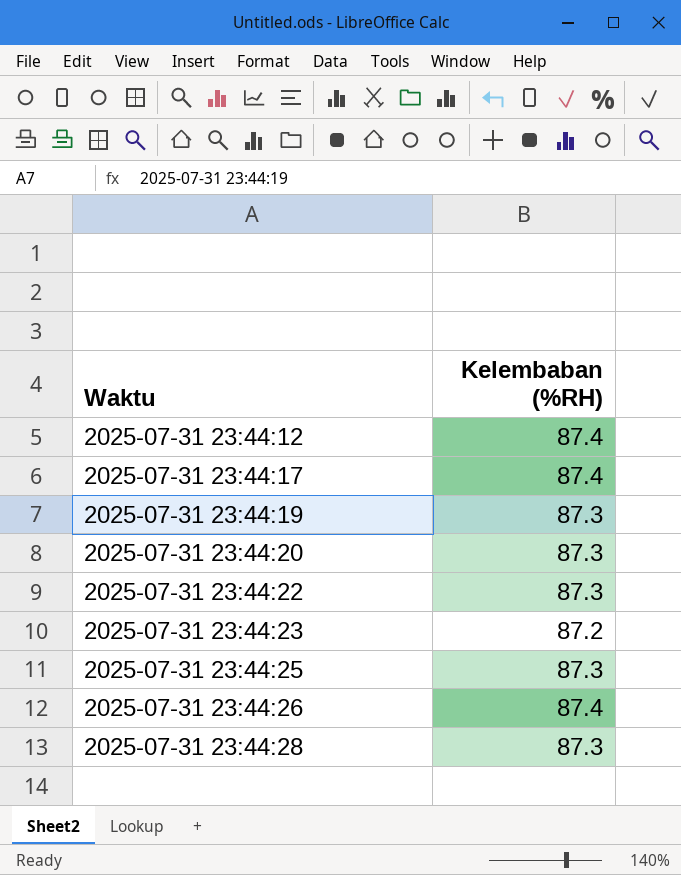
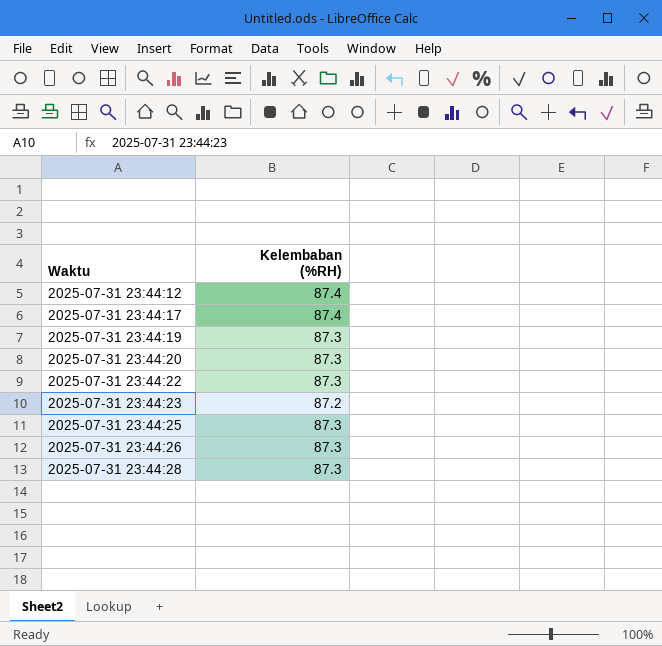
2025-07-31 23:44:26 | Kelembaban (%RH): 87.4 -> 87.3

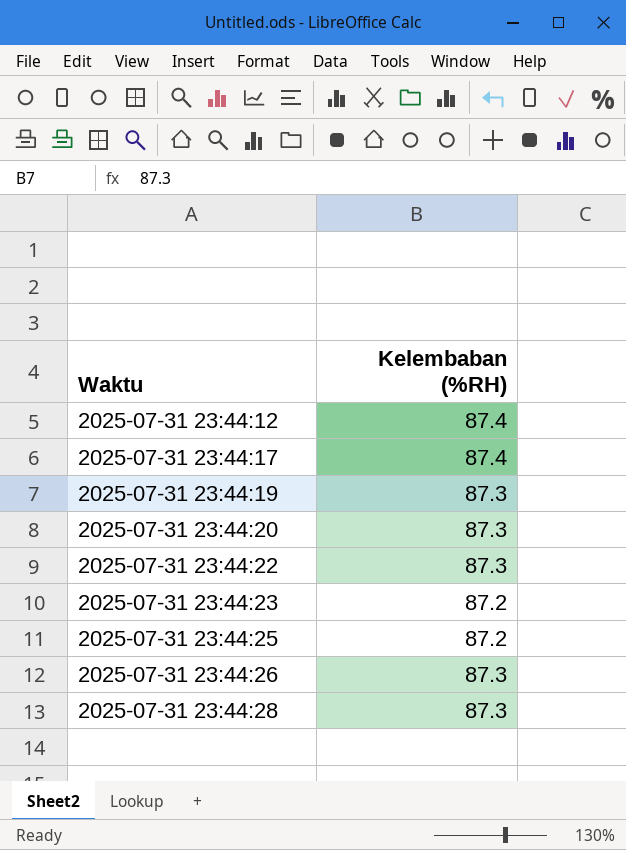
2025-07-31 23:44:25 | Kelembaban (%RH): 87.3 -> 87.2

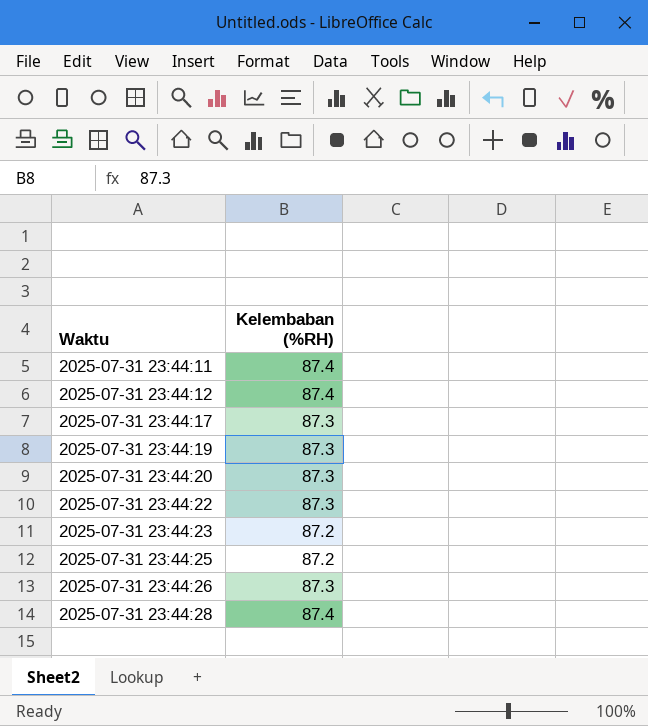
row 2025-07-31 23:44:11: none -> 87.4
2025-07-31 23:44:17 | Kelembaban (%RH): 87.4 -> 87.3
2025-07-31 23:44:28 | Kelembaban (%RH): 87.3 -> 87.4

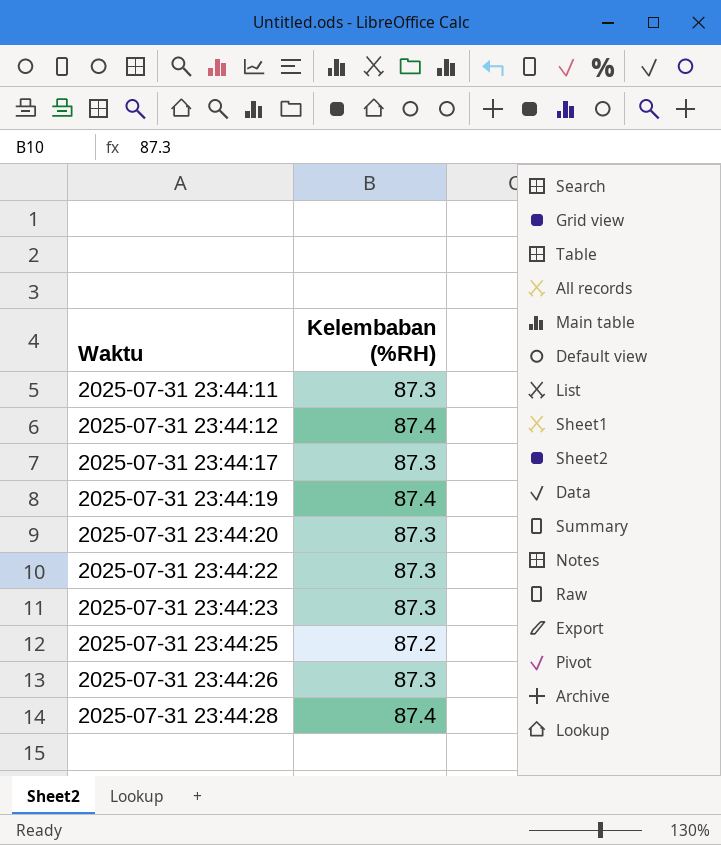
2025-07-31 23:44:11 | Kelembaban (%RH): 87.4 -> 87.3
2025-07-31 23:44:19 | Kelembaban (%RH): 87.3 -> 87.4
2025-07-31 23:44:23 | Kelembaban (%RH): 87.2 -> 87.3

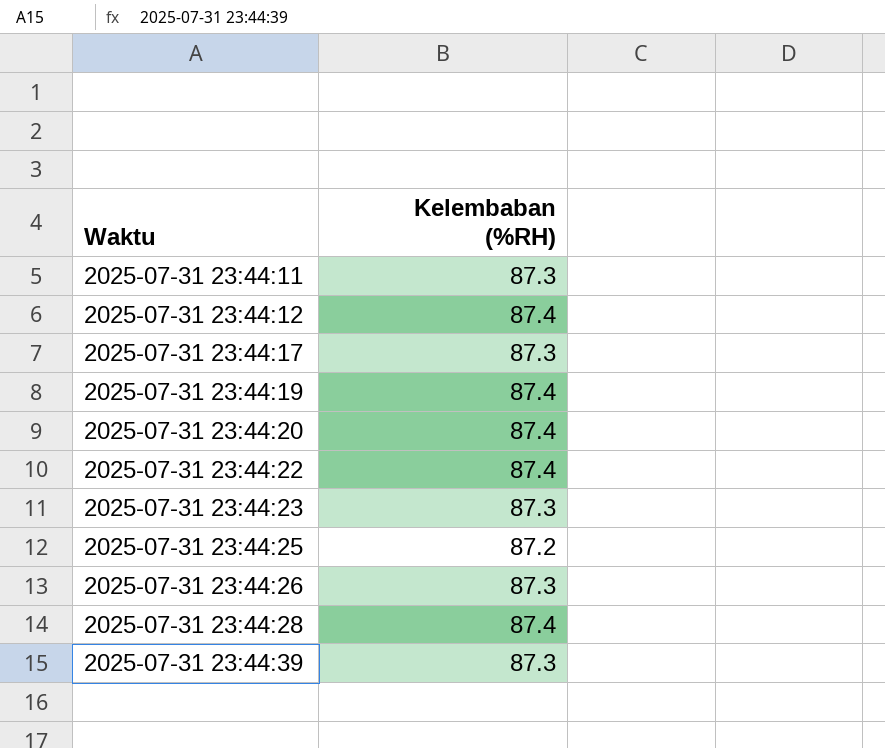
2025-07-31 23:44:20 | Kelembaban (%RH): 87.3 -> 87.4
2025-07-31 23:44:22 | Kelembaban (%RH): 87.3 -> 87.4
row 2025-07-31 23:44:39: none -> 87.3

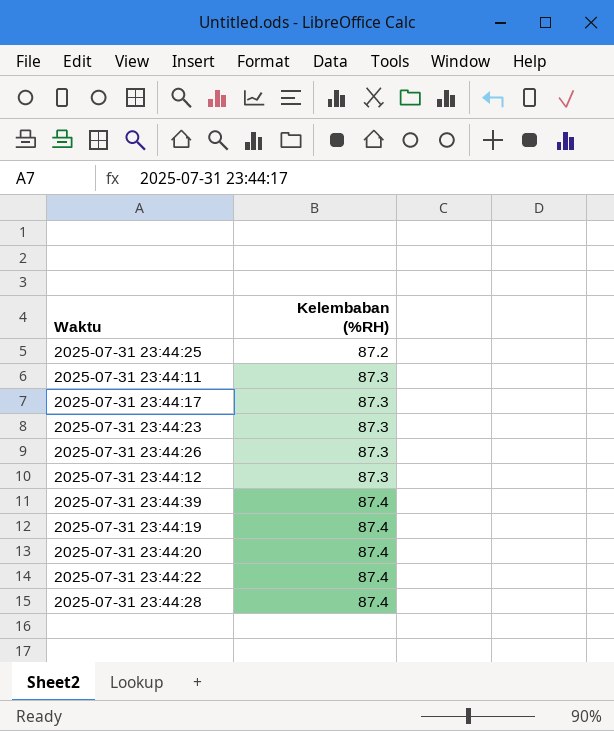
row order: Waktu ascending -> Kelembaban (%RH) ascending
2025-07-31 23:44:12 | Kelembaban (%RH): 87.4 -> 87.3
2025-07-31 23:44:39 | Kelembaban (%RH): 87.3 -> 87.4

